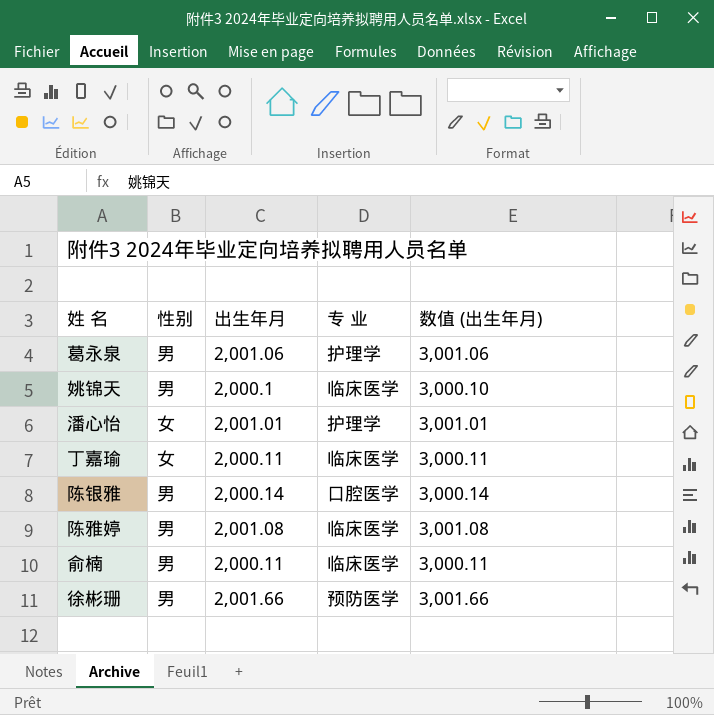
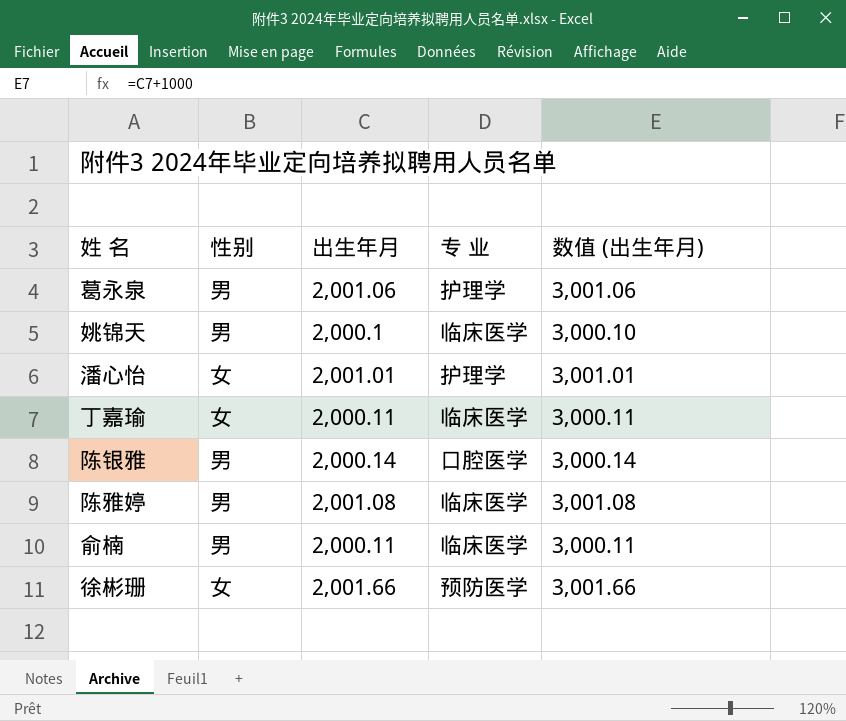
徐彬珊 | 性别: 男 -> 女

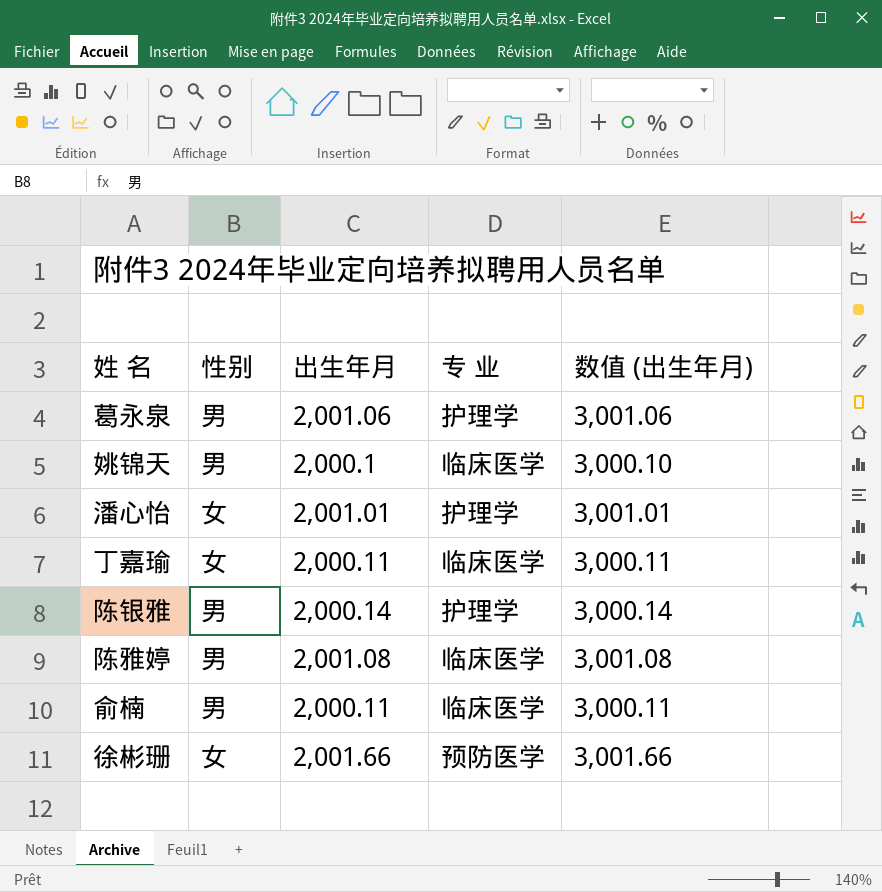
陈银雅 | 专 业: 口腔医学 -> 护理学

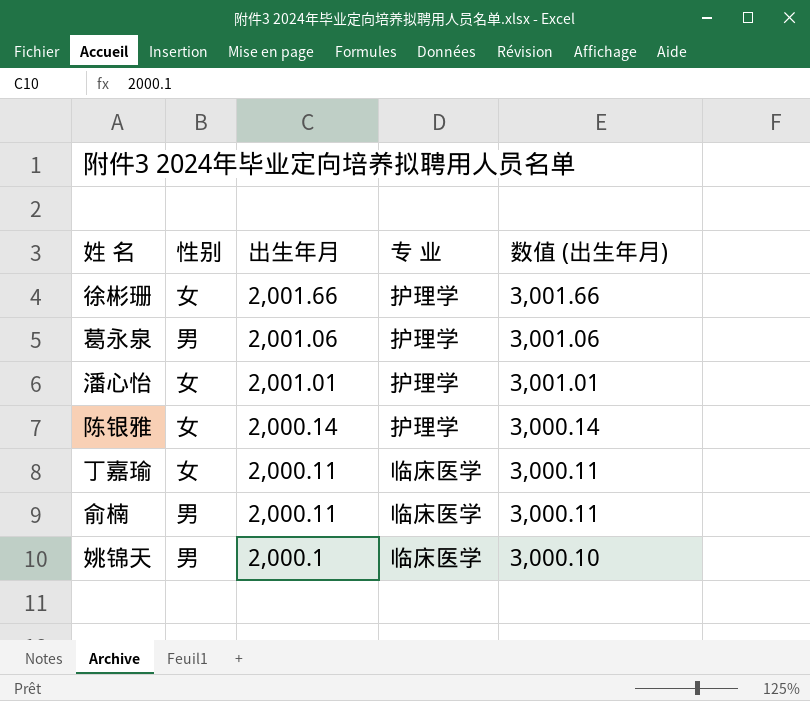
row order: none -> 出生年月 descending
row 陈雅婷: 男 | 2,001.08 | 临床医学 | 3,001.08 -> none
徐彬珊 | 专 业: 预防医学 -> 护理学
陈银雅 | 性别: 男 -> 女

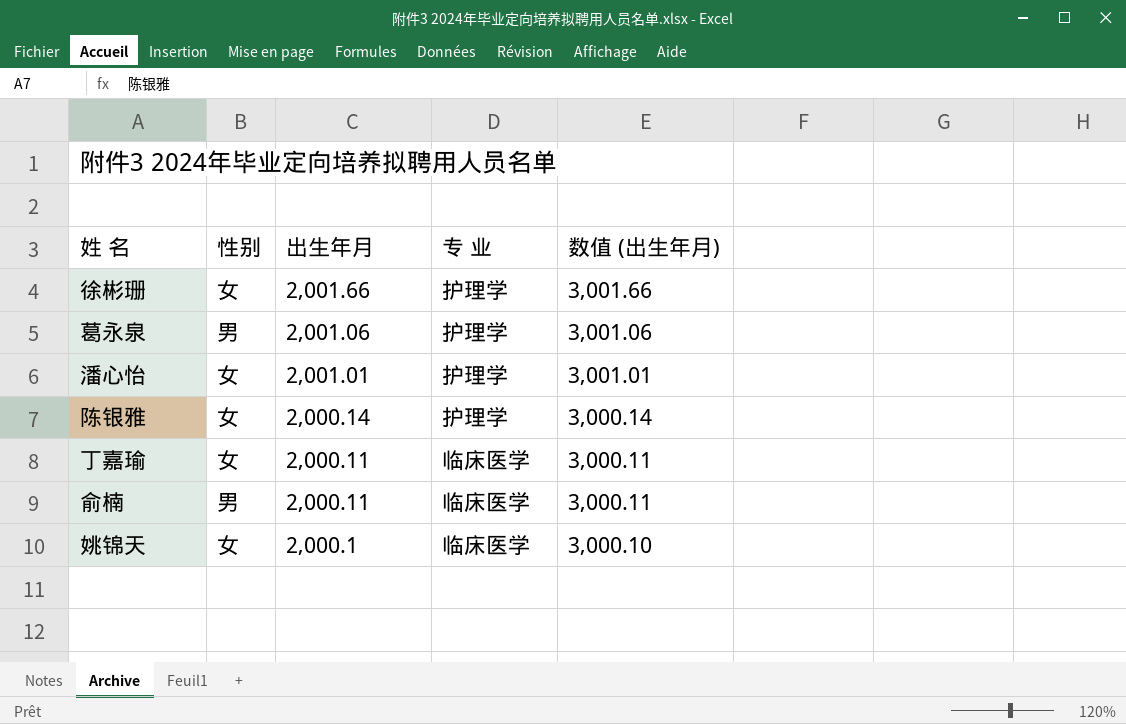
姚锦天 | 性别: 男 -> 女

